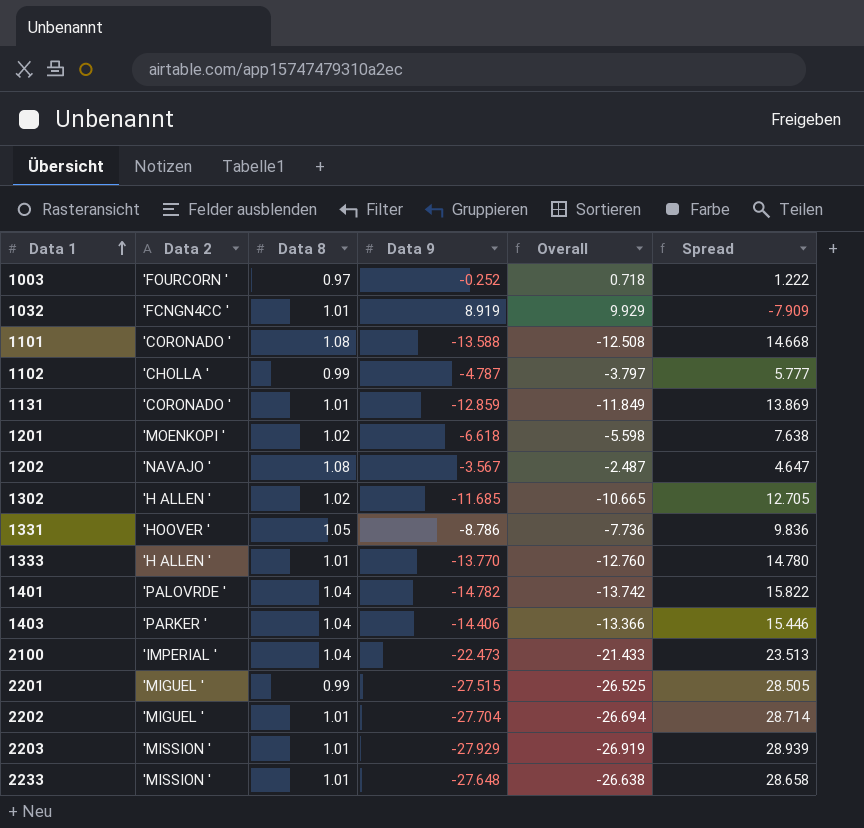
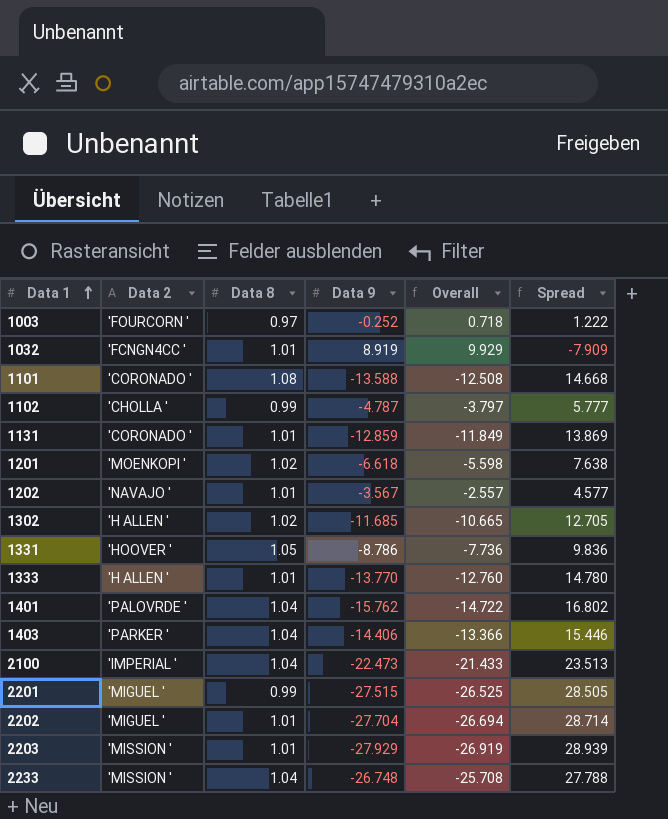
1202 | Data 8: 1.08 -> 1.01
1202 | Overall: -2.487 -> -2.557
1202 | Spread: 4.647 -> 4.577
1401 | Data 9: -14.782 -> -15.762
1401 | Overall: -13.742 -> -14.722
1401 | Spread: 15.822 -> 16.802
2233 | Data 8: 1.01 -> 1.04
2233 | Data 9: -27.648 -> -26.748
2233 | Overall: -26.638 -> -25.708
2233 | Spread: 28.658 -> 27.788

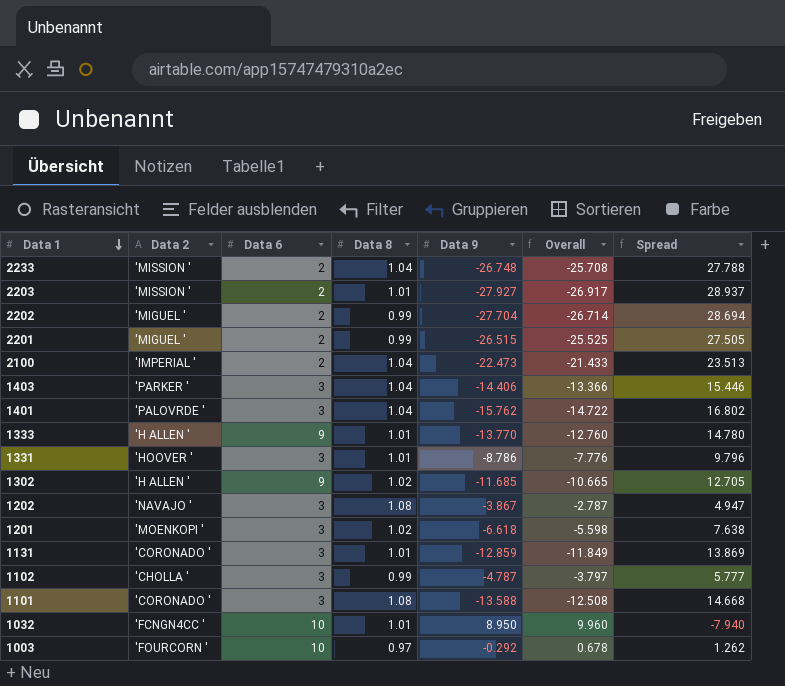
row order: Data 1 ascending -> Data 1 descending
column Data 6 | position: none -> 3
2203 | Data 9: -27.929 -> -27.927
2203 | Overall: -26.919 -> -26.917
2203 | Spread: 28.939 -> 28.937
2202 | Data 8: 1.01 -> 0.99
2202 | Overall: -26.694 -> -26.714
2202 | Spread: 28.714 -> 28.694
2201 | Data 9: -27.515 -> -26.515
2201 | Overall: -26.525 -> -25.525
2201 | Spread: 28.505 -> 27.505
1331 | Data 8: 1.05 -> 1.01
1331 | Overall: -7.736 -> -7.776
1331 | Spread: 9.836 -> 9.796
1202 | Data 8: 1.01 -> 1.08
1202 | Data 9: -3.567 -> -3.867
1202 | Overall: -2.557 -> -2.787
1202 | Spread: 4.577 -> 4.947
1032 | Data 9: 8.919 -> 8.950
1032 | Overall: 9.929 -> 9.960
1032 | Spread: -7.909 -> -7.940
1003 | Data 9: -0.252 -> -0.292
1003 | Overall: 0.718 -> 0.678
1003 | Spread: 1.222 -> 1.262

